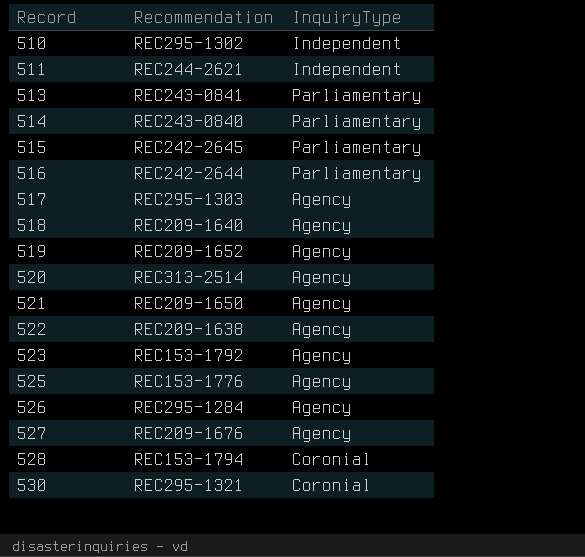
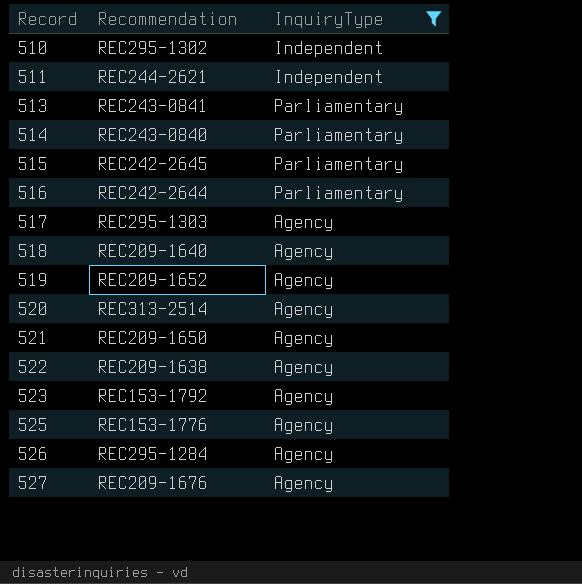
filter: none -> InquiryType != Coronial

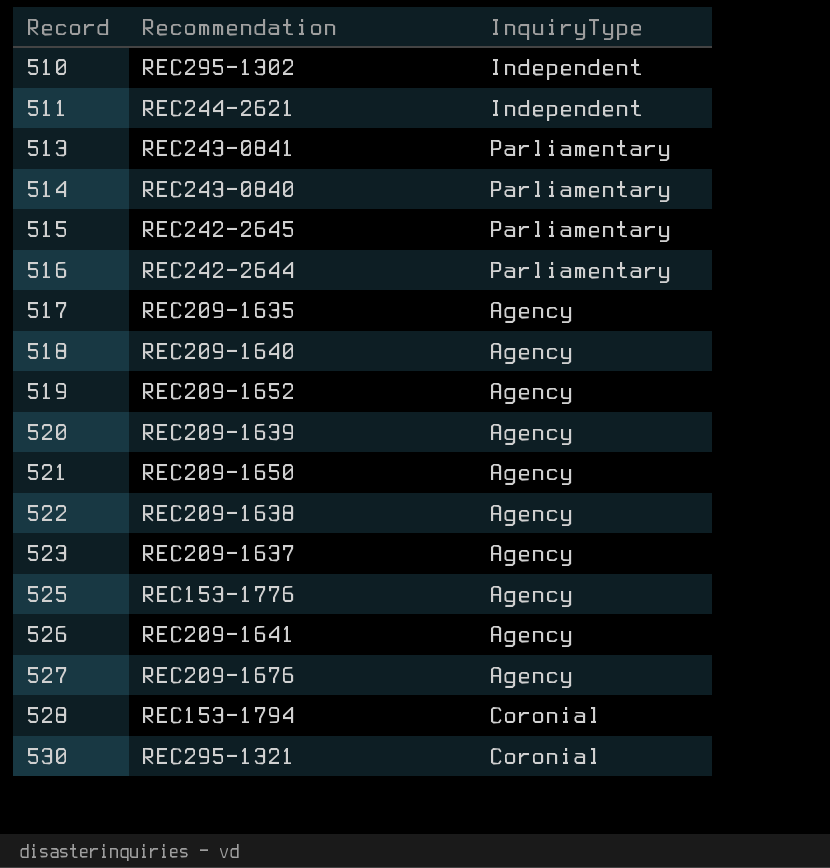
filter: InquiryType != Coronial -> none
517 | Recommendation: REC295-1303 -> REC209-1635
520 | Recommendation: REC313-2514 -> REC209-1639
523 | Recommendation: REC153-1792 -> REC209-1637
526 | Recommendation: REC295-1284 -> REC209-1641

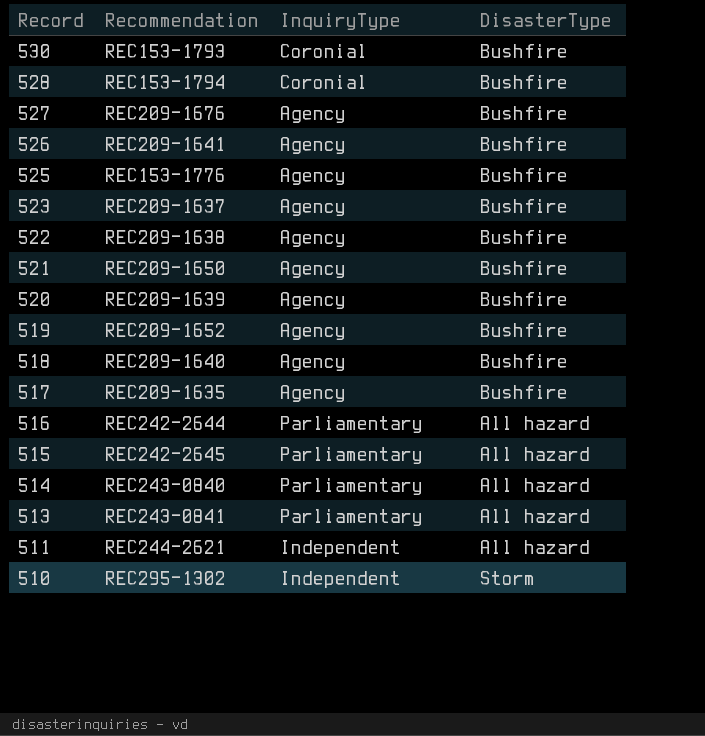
row order: Record ascending -> Record descending
column DisasterType | position: none -> 4
530 | Recommendation: REC295-1321 -> REC153-1793

